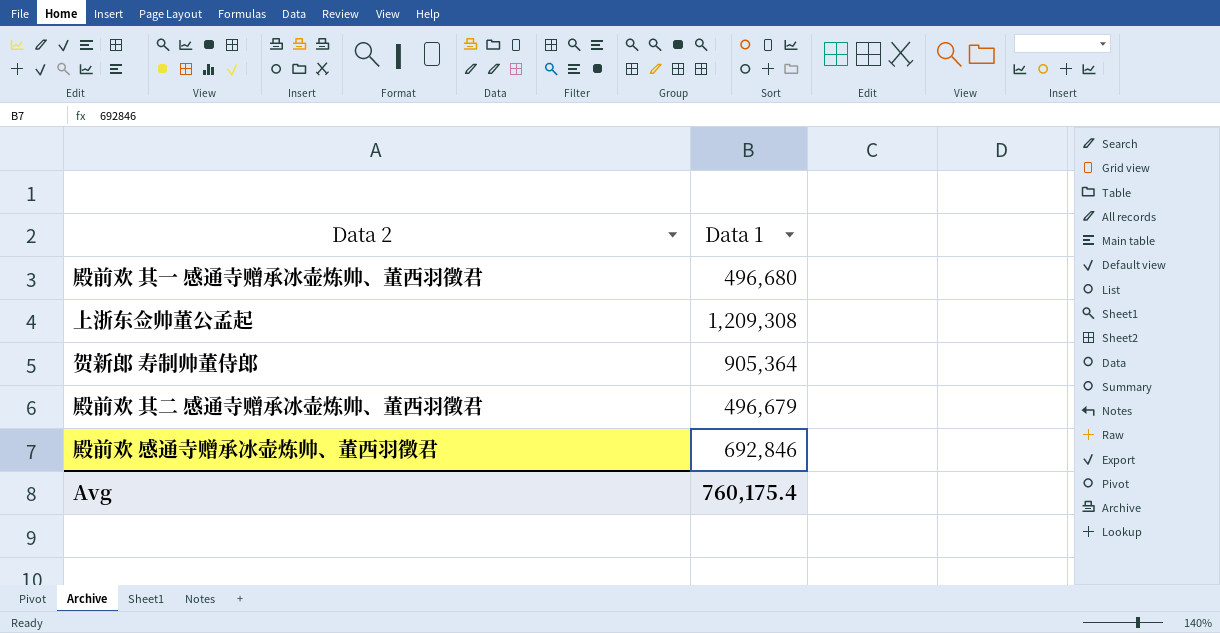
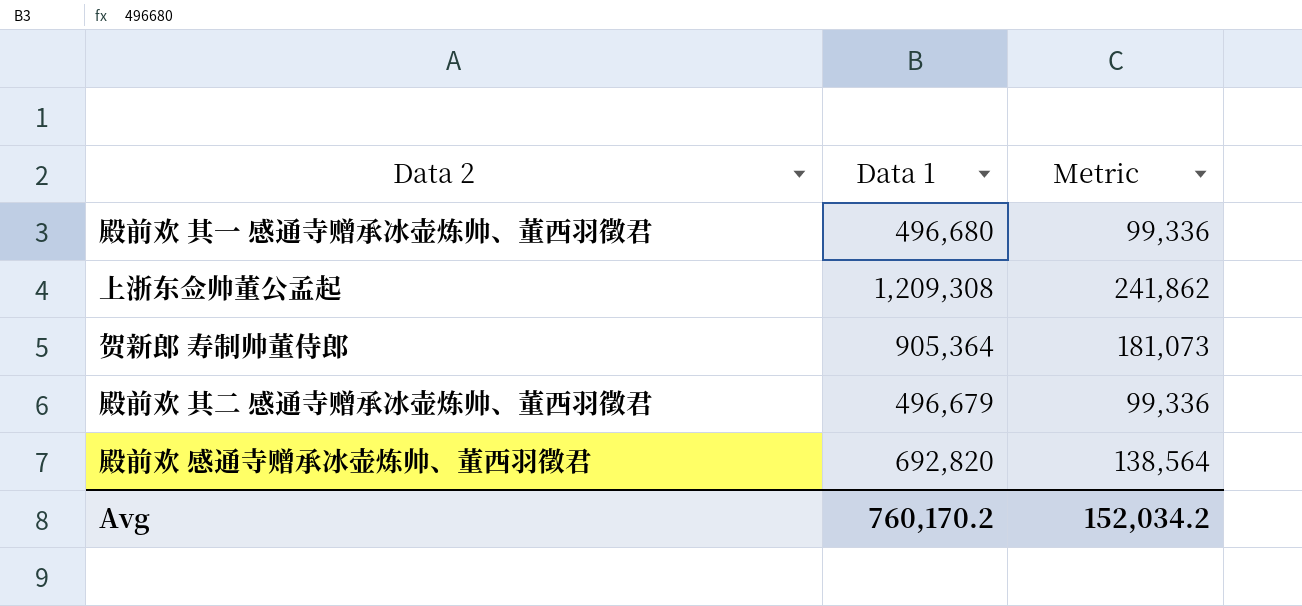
column Metric | formula: none -> [Data 1] * 0.2
殿前欢 感通寺赠承冰壶炼帅、董西羽徵君 | Data 1: 692,846 -> 692,820
Avg | Data 1: 760,175.4 -> 760,170.2

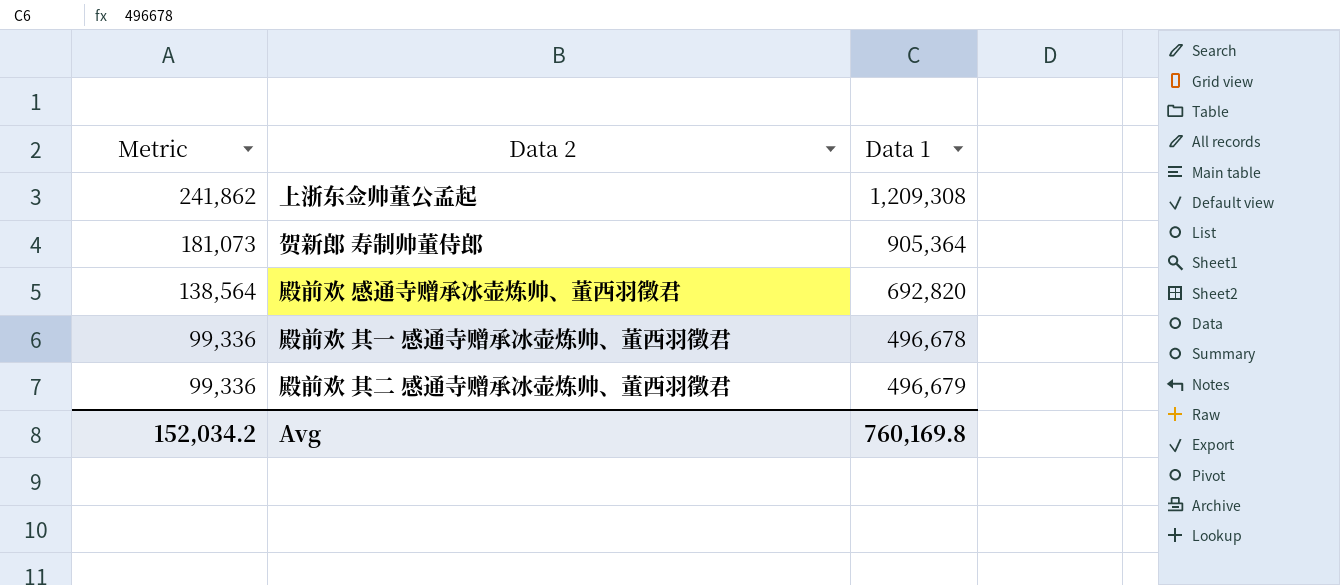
row order: none -> Metric descending
column Metric | position: 3 -> 1
殿前欢 其一 感通寺赠承冰壶炼帅、董西羽徵君 | Data 1: 496,680 -> 496,678
Avg | Data 1: 760,170.2 -> 760,169.8

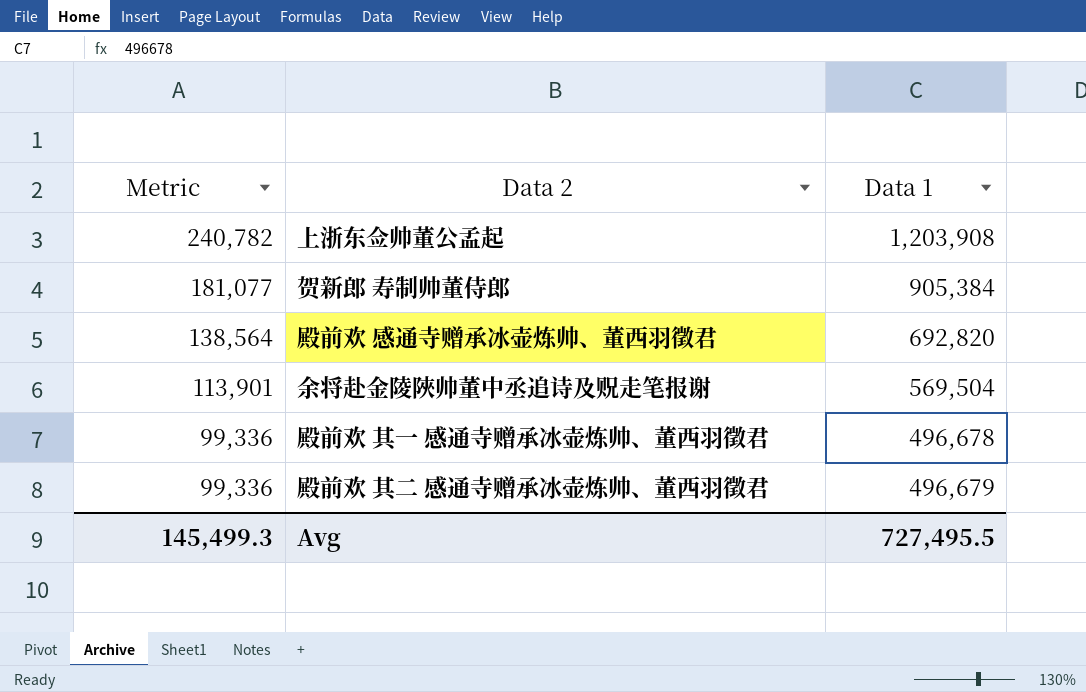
上浙东佥帅董公孟起 | Metric: 241,862 -> 240,782
上浙东佥帅董公孟起 | Data 1: 1,209,308 -> 1,203,908
贺新郎 寿制帅董侍郎 | Metric: 181,073 -> 181,077
贺新郎 寿制帅董侍郎 | Data 1: 905,364 -> 905,384
row 余将赴金陵陜帅董中丞追诗及贶走笔报谢: none -> 113,901 | 569,504
Avg | Metric: 152,034.2 -> 145,499.3
Avg | Data 1: 760,169.8 -> 727,495.5

